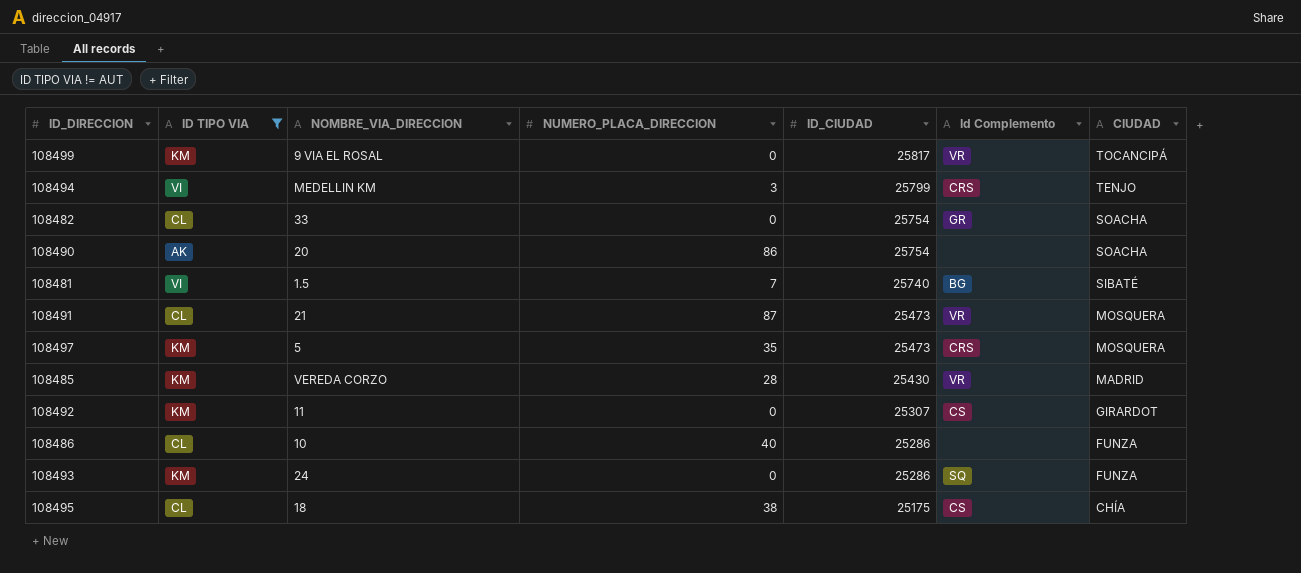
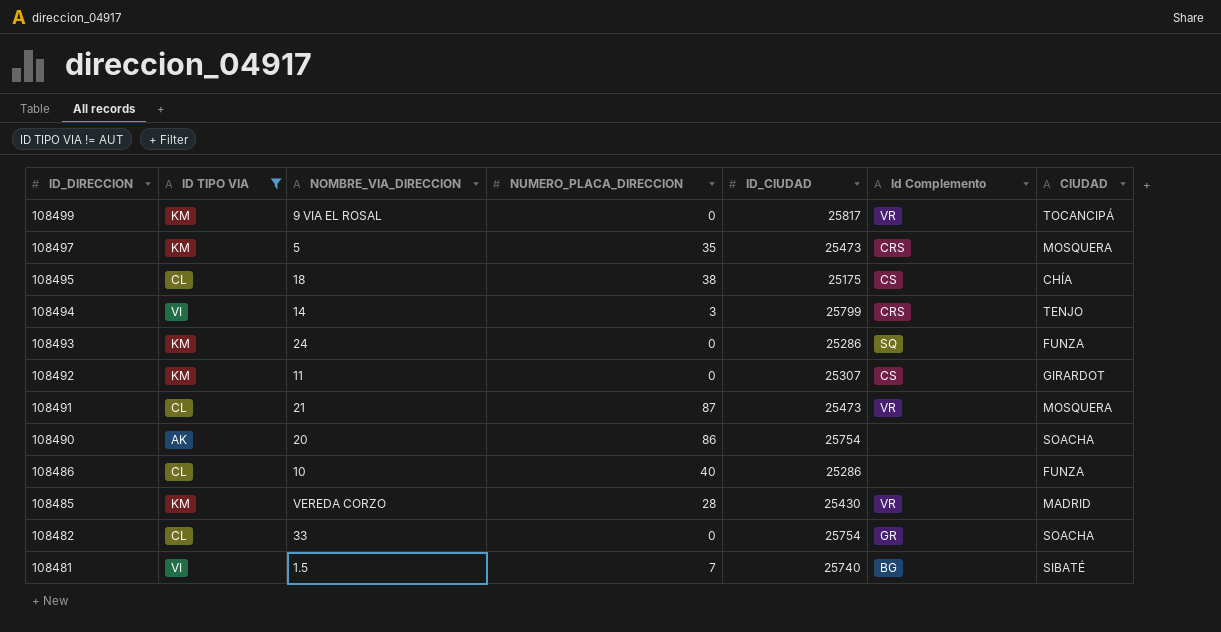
row order: ID_CIUDAD descending -> ID_DIRECCION descending
108494 | NOMBRE_VIA_DIRECCION: MEDELLIN KM -> 14

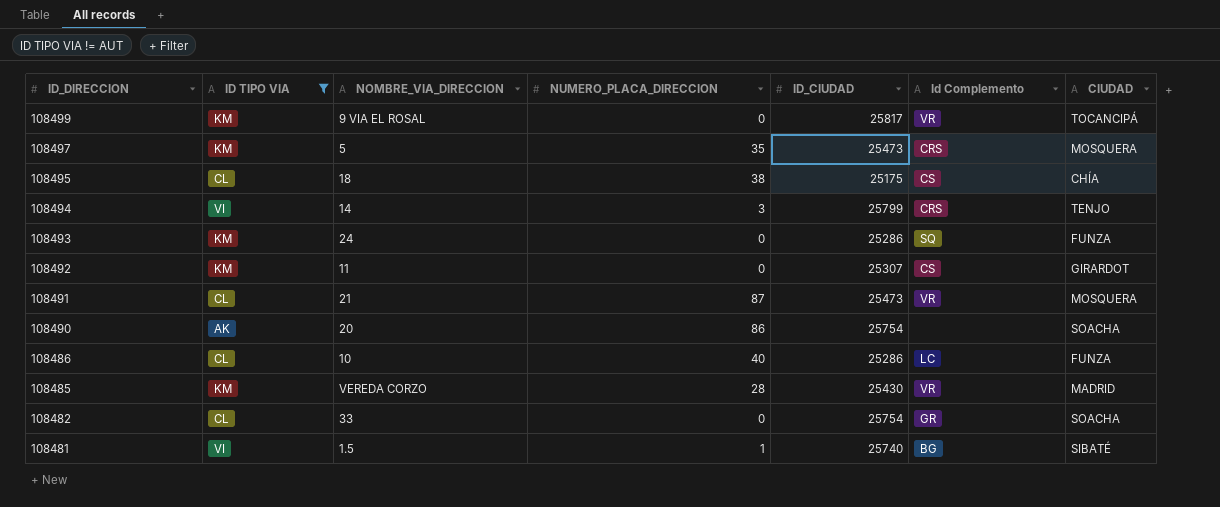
108486 | Id Complemento: none -> LC
108481 | NUMERO_PLACA_DIRECCION: 7 -> 1

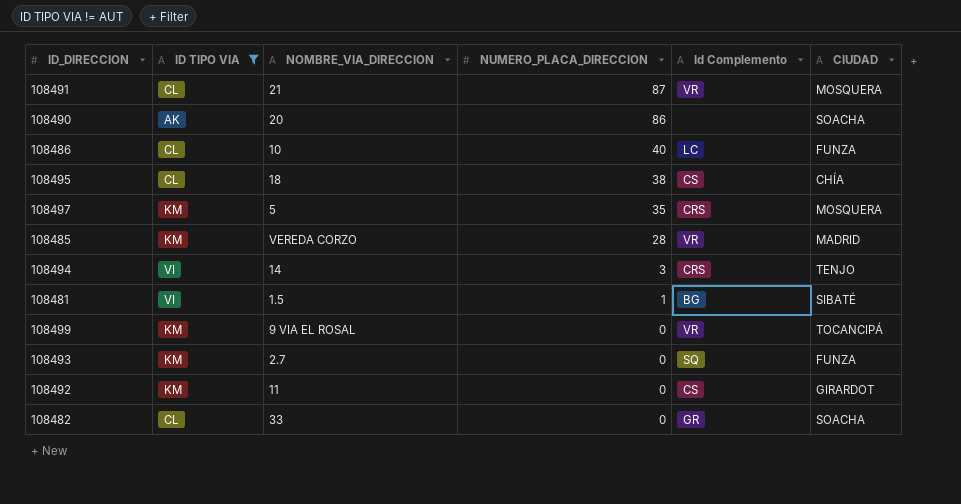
row order: ID_DIRECCION descending -> NUMERO_PLACA_DIRECCION descending
column ID_CIUDAD | position: 5 -> none
108493 | NOMBRE_VIA_DIRECCION: 24 -> 2.7

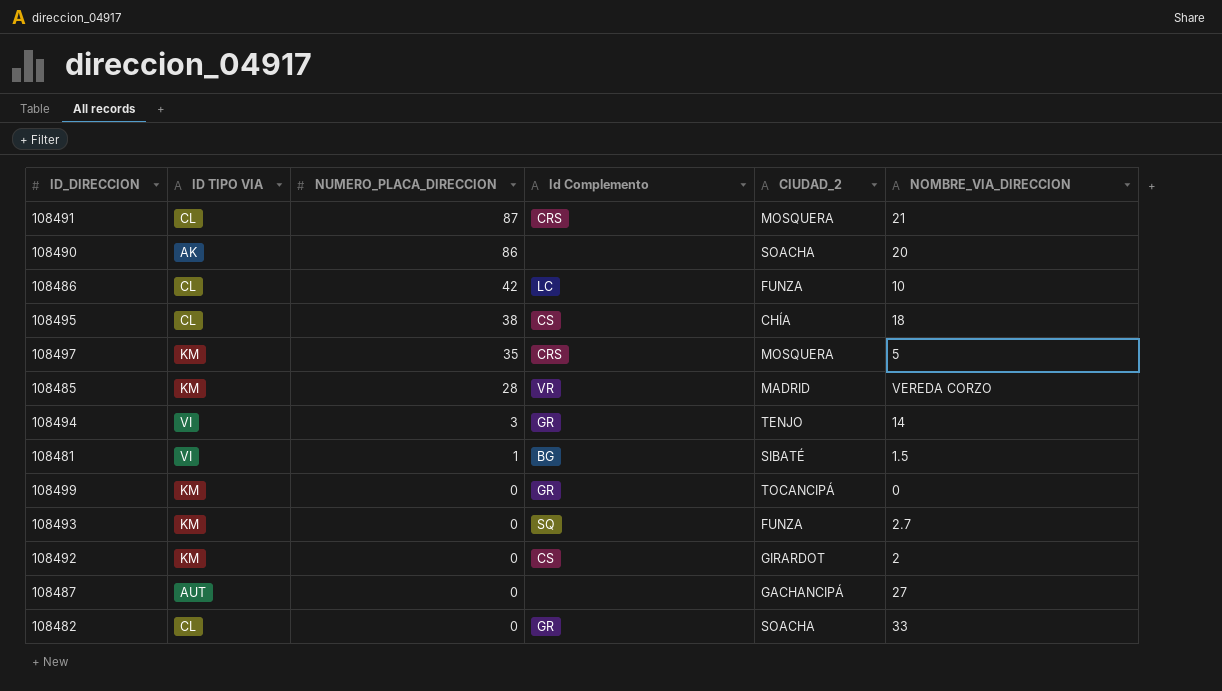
filter: ID TIPO VIA != AUT -> none
column name: CIUDAD -> CIUDAD_2
column NOMBRE_VIA_DIRECCION | position: 3 -> 6
108491 | Id Complemento: VR -> CRS
108486 | NUMERO_PLACA_DIRECCION: 40 -> 42
108494 | Id Complemento: CRS -> GR
108499 | Id Complemento: VR -> GR
108499 | NOMBRE_VIA_DIRECCION: 9 VIA EL ROSAL -> 0
108492 | NOMBRE_VIA_DIRECCION: 11 -> 2

